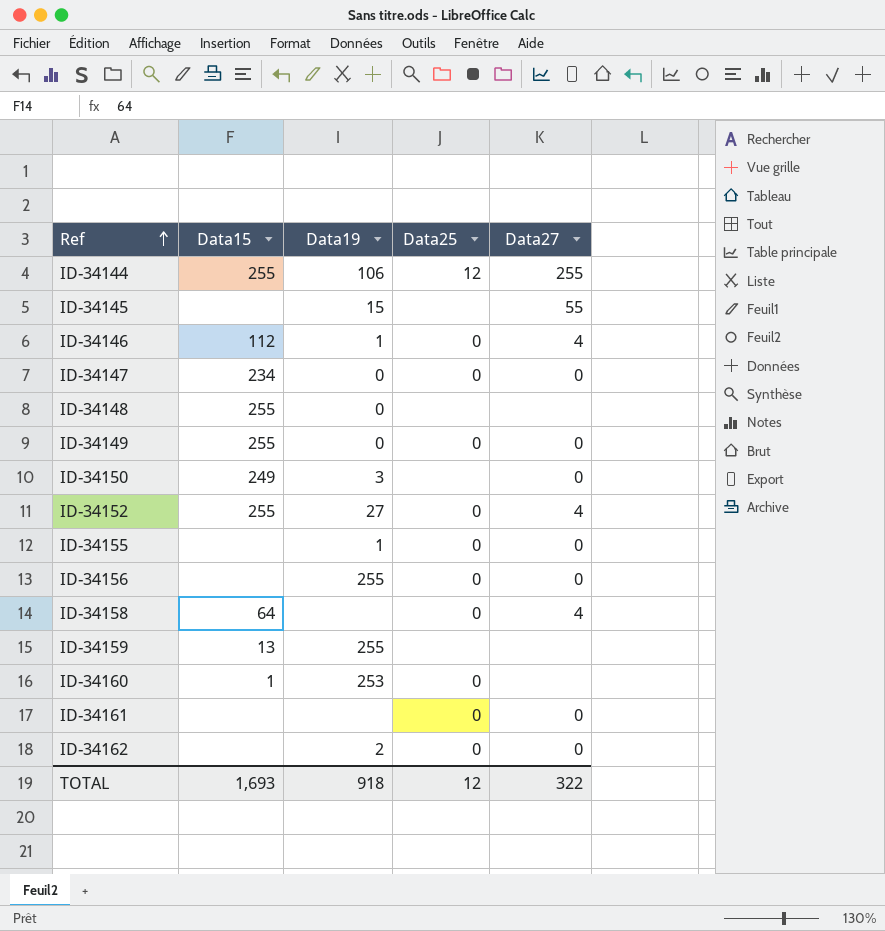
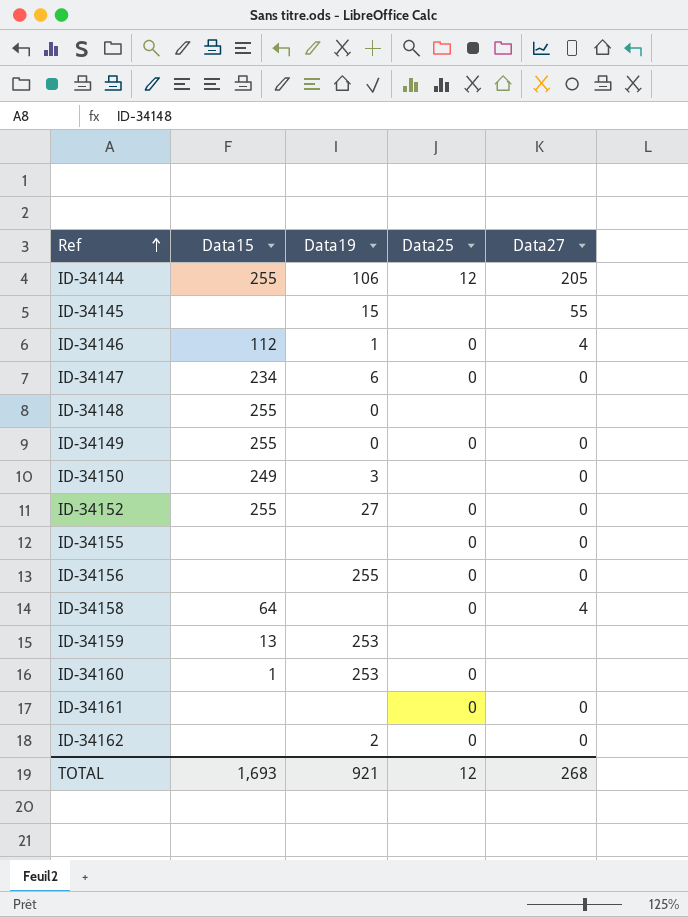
ID-34144 | Data27: 255 -> 205
ID-34147 | Data19: 0 -> 6
ID-34152 | Data27: 4 -> 0
ID-34155 | Data19: 1 -> none
ID-34159 | Data19: 255 -> 253
TOTAL | Data19: 918 -> 921
TOTAL | Data27: 322 -> 268

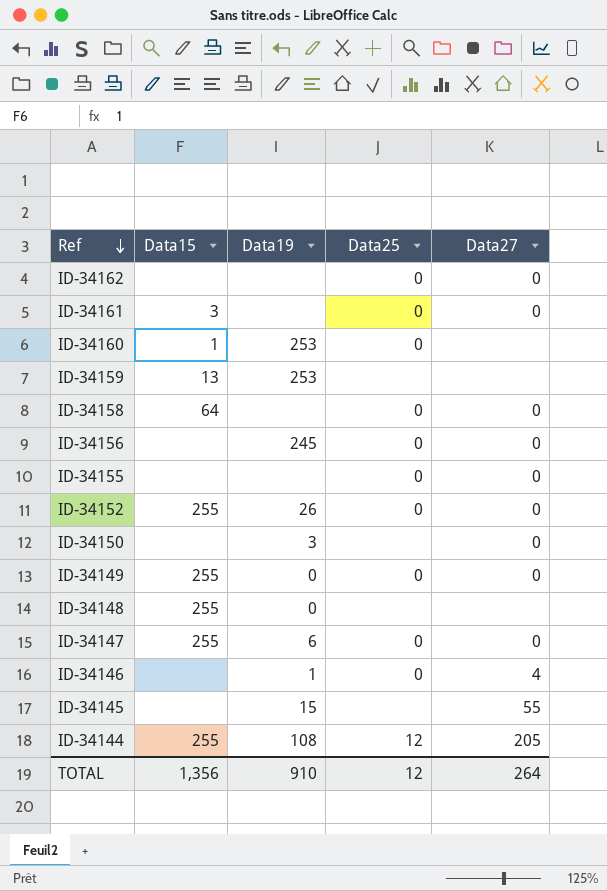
row order: Ref ascending -> Ref descending
ID-34162 | Data19: 2 -> none
ID-34161 | Data15: none -> 3
ID-34158 | Data27: 4 -> 0
ID-34156 | Data19: 255 -> 245
ID-34152 | Data19: 27 -> 26
ID-34150 | Data15: 249 -> none
ID-34147 | Data15: 234 -> 255
ID-34146 | Data15: 112 -> none
ID-34144 | Data19: 106 -> 108
TOTAL | Data15: 1,693 -> 1,356
TOTAL | Data19: 921 -> 910
TOTAL | Data27: 268 -> 264

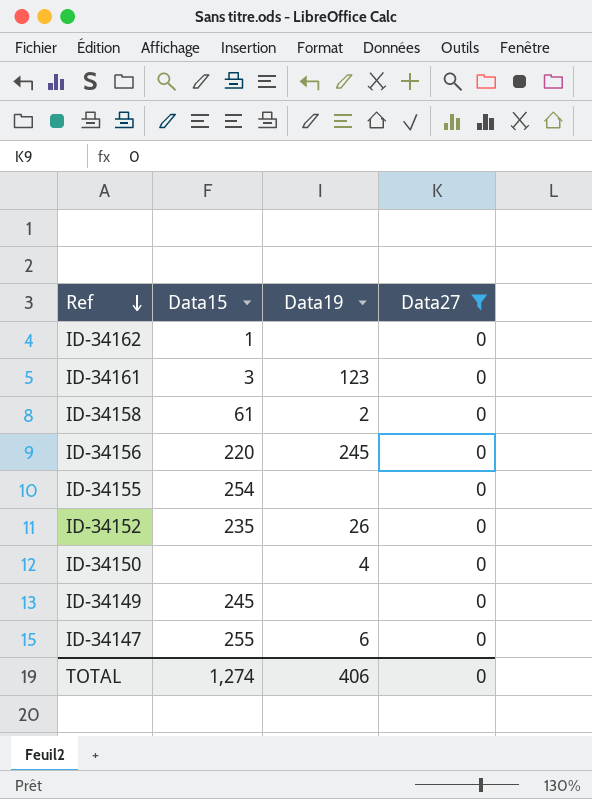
filter: none -> Data27 = 0
column Data25 | position: 4 -> none
ID-34162 | Data15: none -> 1
ID-34161 | Data19: none -> 123
ID-34158 | Data15: 64 -> 61
ID-34158 | Data19: none -> 2
ID-34156 | Data15: none -> 220
ID-34155 | Data15: none -> 254
ID-34152 | Data15: 255 -> 235
ID-34150 | Data19: 3 -> 4
ID-34149 | Data15: 255 -> 245
ID-34149 | Data19: 0 -> none
TOTAL | Data15: 1,356 -> 1,274
TOTAL | Data19: 910 -> 406
TOTAL | Data27: 264 -> 0

